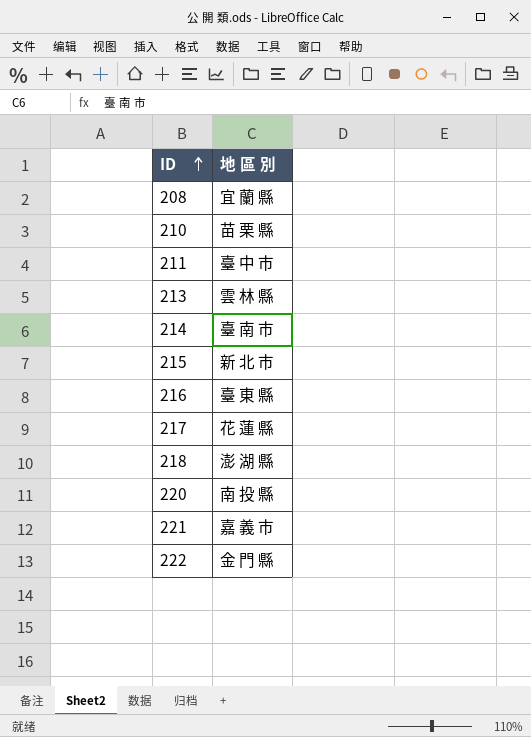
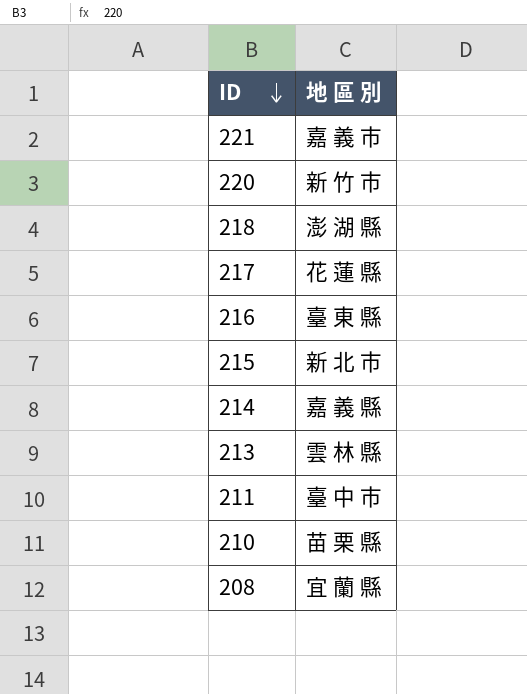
row order: ID ascending -> ID descending
row 222: 金 門 縣 -> none
220 | 地 區 別: 南 投 縣 -> 新 竹 市
214 | 地 區 別: 臺 南 市 -> 嘉 義 縣

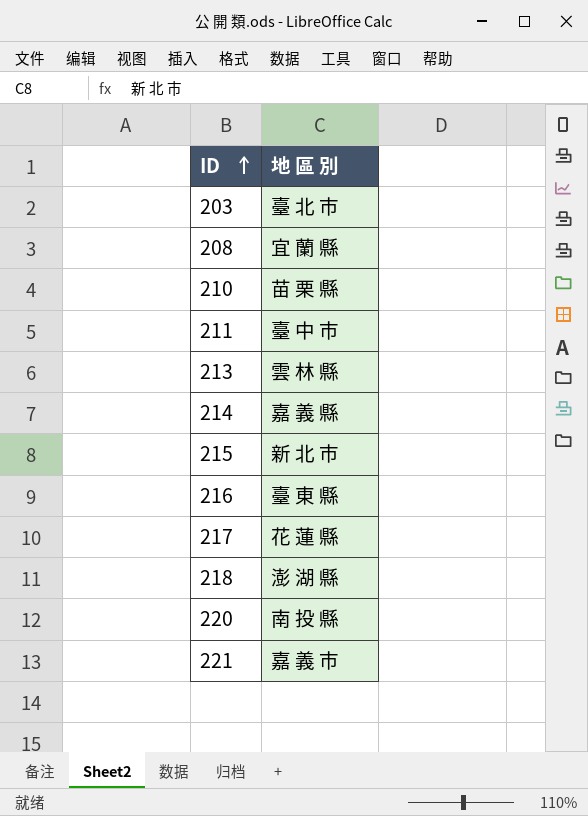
row order: ID descending -> ID ascending
row 203: none -> 臺 北 市
220 | 地 區 別: 新 竹 市 -> 南 投 縣

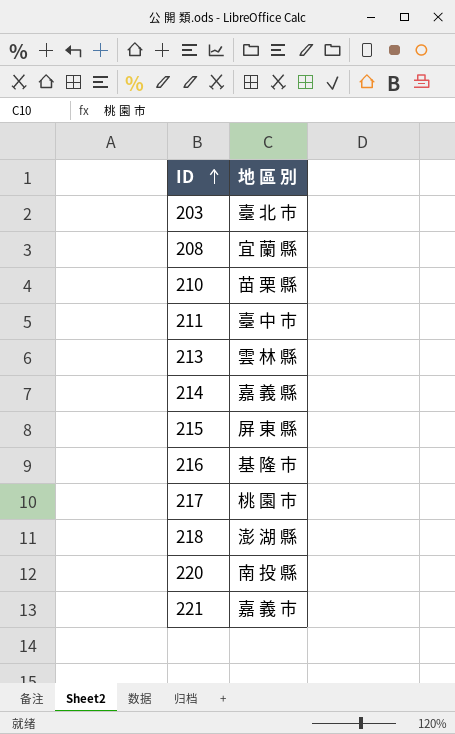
215 | 地 區 別: 新 北 市 -> 屏 東 縣
216 | 地 區 別: 臺 東 縣 -> 基 隆 市
217 | 地 區 別: 花 蓮 縣 -> 桃 園 市

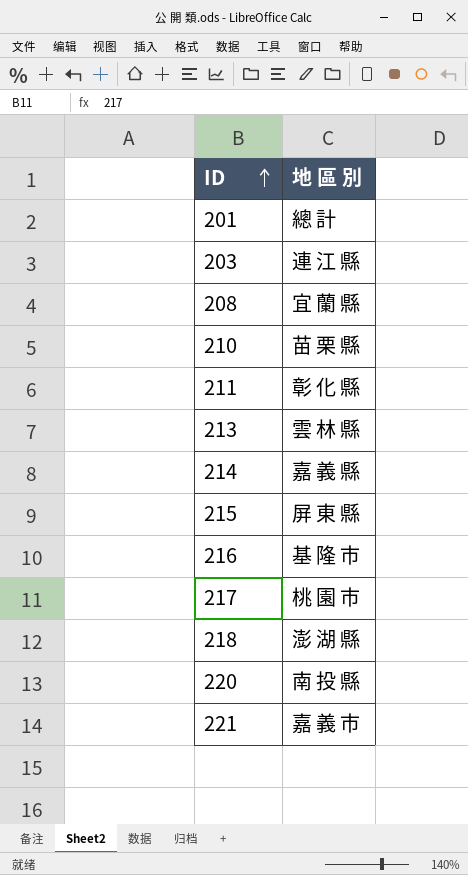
row 201: none -> 總 計
203 | 地 區 別: 臺 北 市 -> 連 江 縣
211 | 地 區 別: 臺 中 市 -> 彰 化 縣

